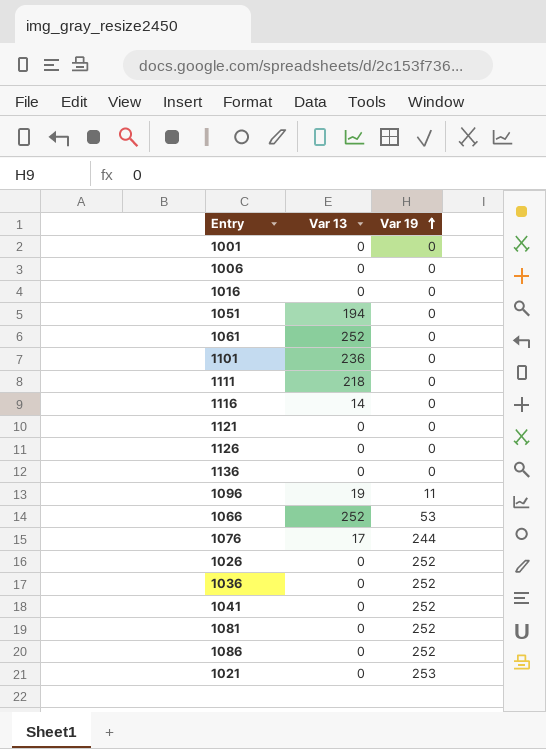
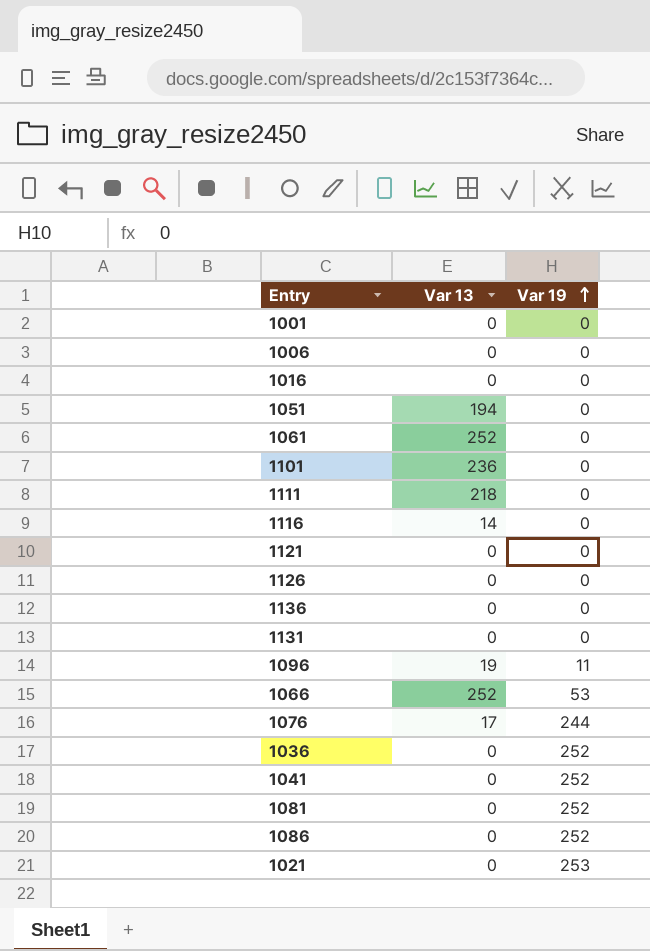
row 1026: 0 | 252 -> none
row 1131: none -> 0 | 0

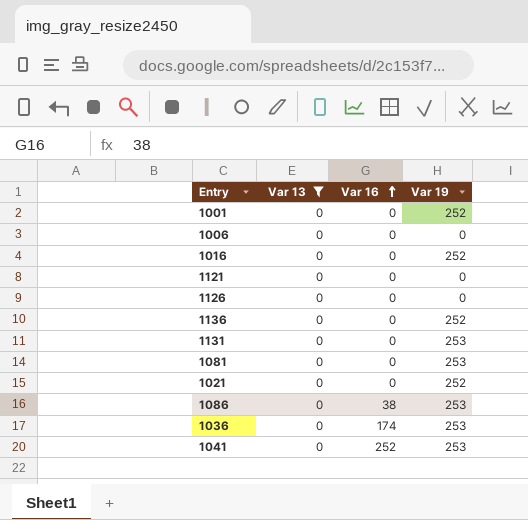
filter: none -> Var 13 = 0
row order: Var 19 ascending -> Var 16 ascending
column Var 16 | position: none -> 3
1001 | Var 19: 0 -> 252
1016 | Var 19: 0 -> 252
1136 | Var 19: 0 -> 252
1131 | Var 19: 0 -> 253
1081 | Var 19: 252 -> 253
1021 | Var 19: 253 -> 252
1086 | Var 19: 252 -> 253
1036 | Var 19: 252 -> 253
1041 | Var 19: 252 -> 253

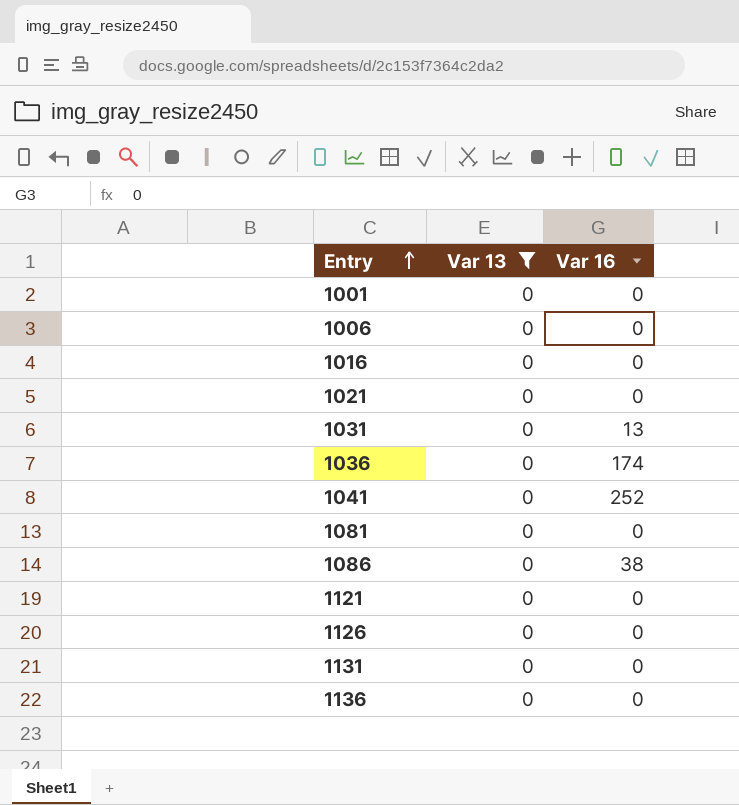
row order: Var 16 ascending -> Entry ascending
column Var 19 | position: 4 -> none
row 1031: none -> 0 | 13

